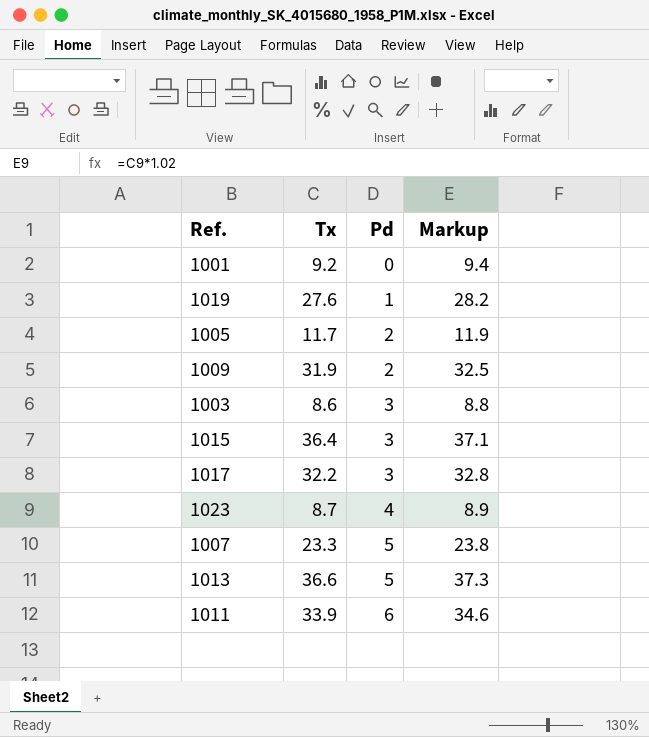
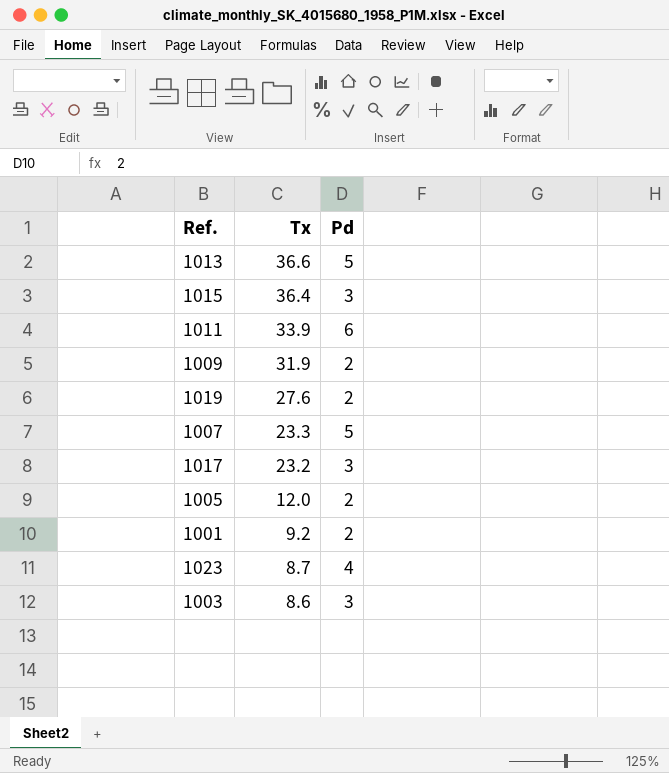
row order: Pd ascending -> Tx descending
column Markup | formula: [Tx] * 1.02 -> none
1019 | Pd: 1 -> 2
1017 | Tx: 32.2 -> 23.2
1005 | Tx: 11.7 -> 12.0
1001 | Pd: 0 -> 2

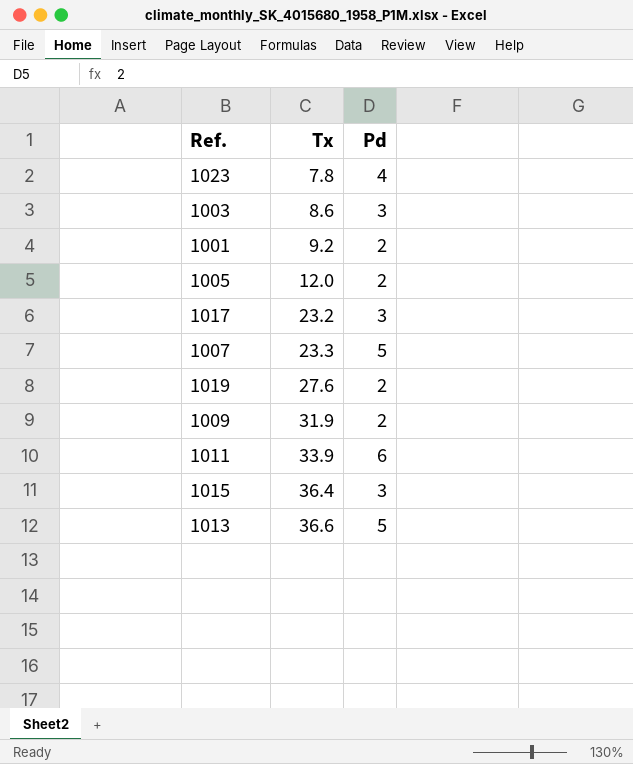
row order: Tx descending -> Tx ascending
1023 | Tx: 8.7 -> 7.8

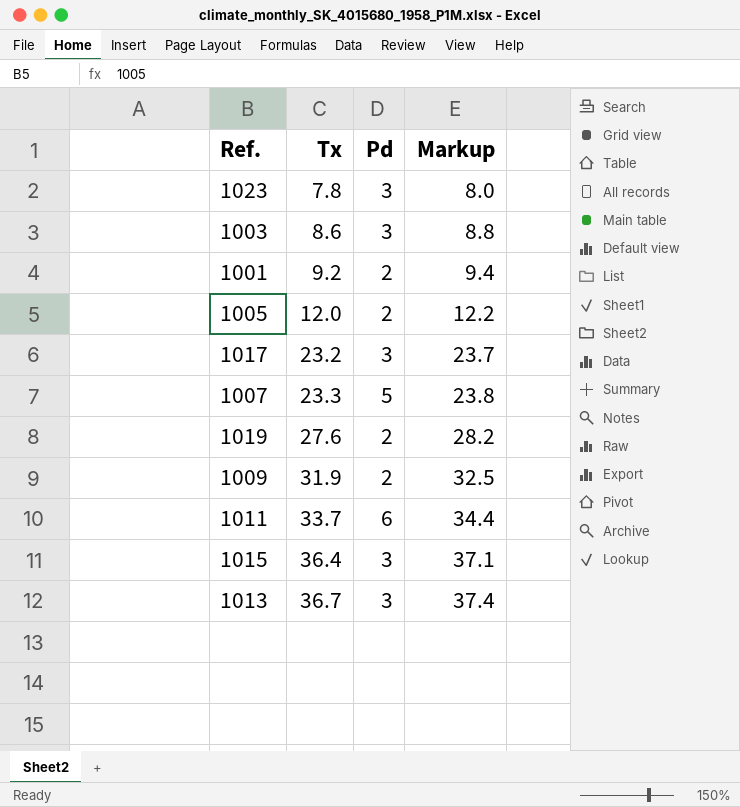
column Markup | formula: none -> [Tx] * 1.02
1023 | Pd: 4 -> 3
1011 | Tx: 33.9 -> 33.7
1013 | Tx: 36.6 -> 36.7
1013 | Pd: 5 -> 3

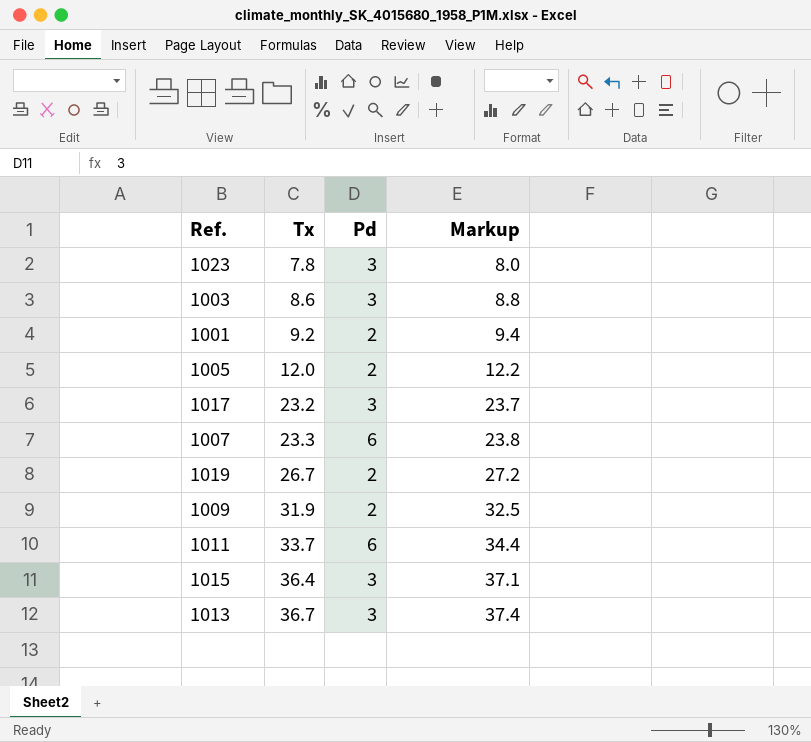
1007 | Pd: 5 -> 6
1019 | Tx: 27.6 -> 26.7
1019 | Markup: 28.2 -> 27.2

